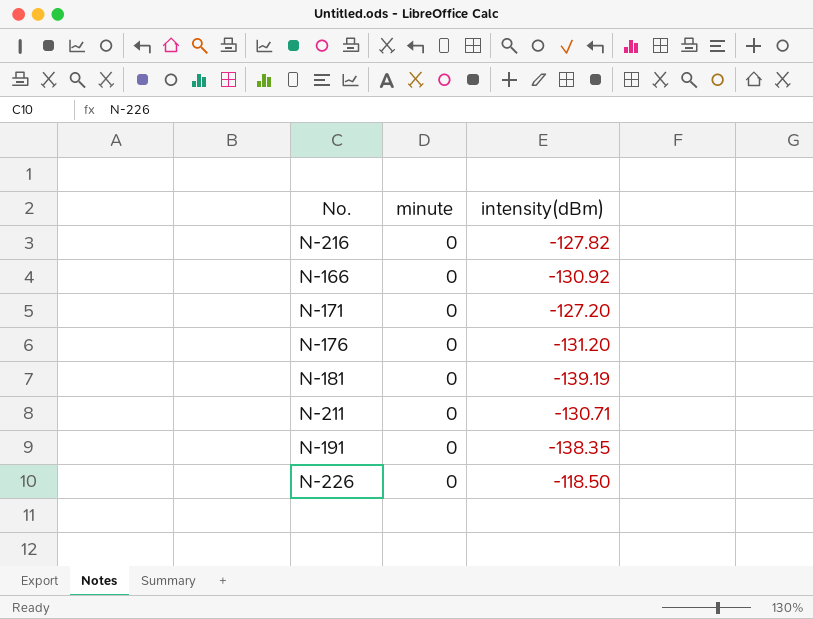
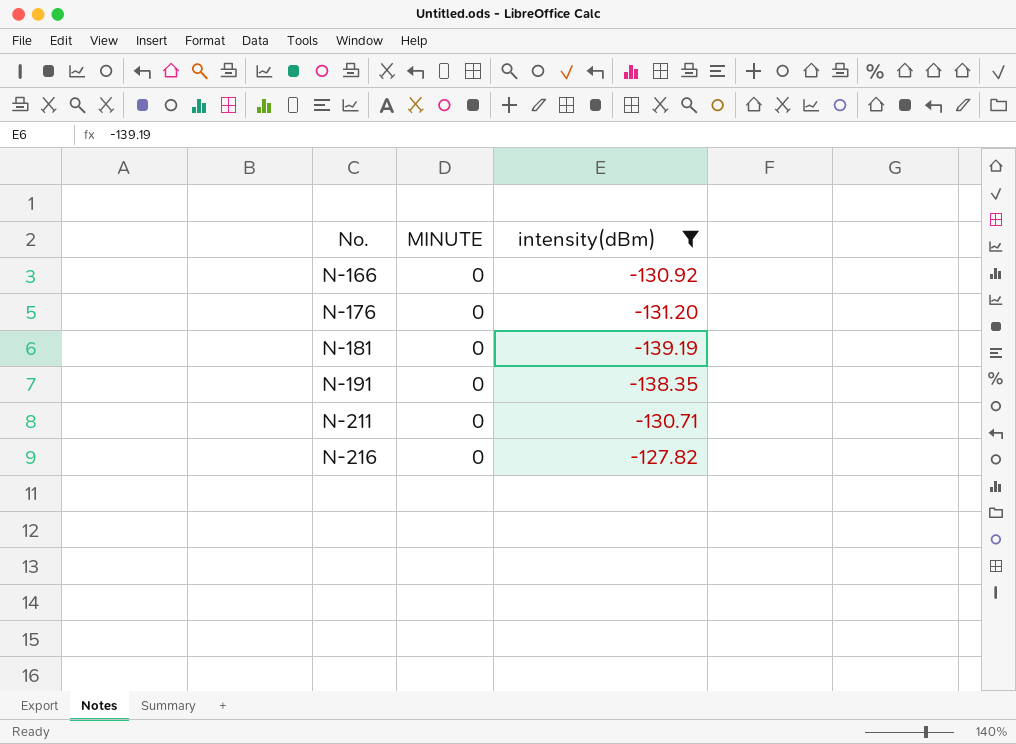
filter: none -> intensity(dBm) <= -127.82
row order: none -> No. ascending
column name: minute -> MINUTE

